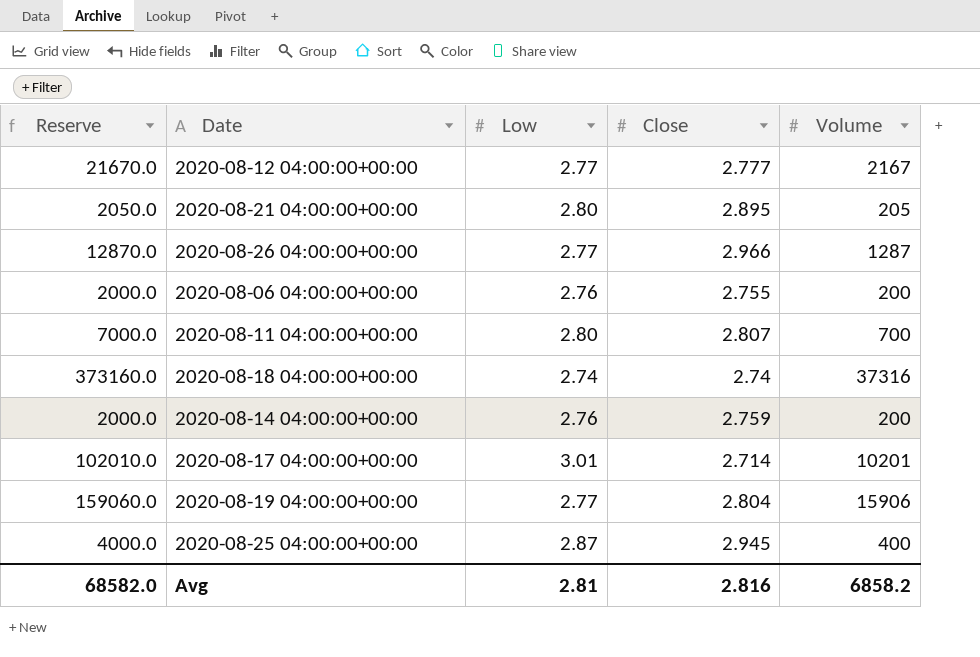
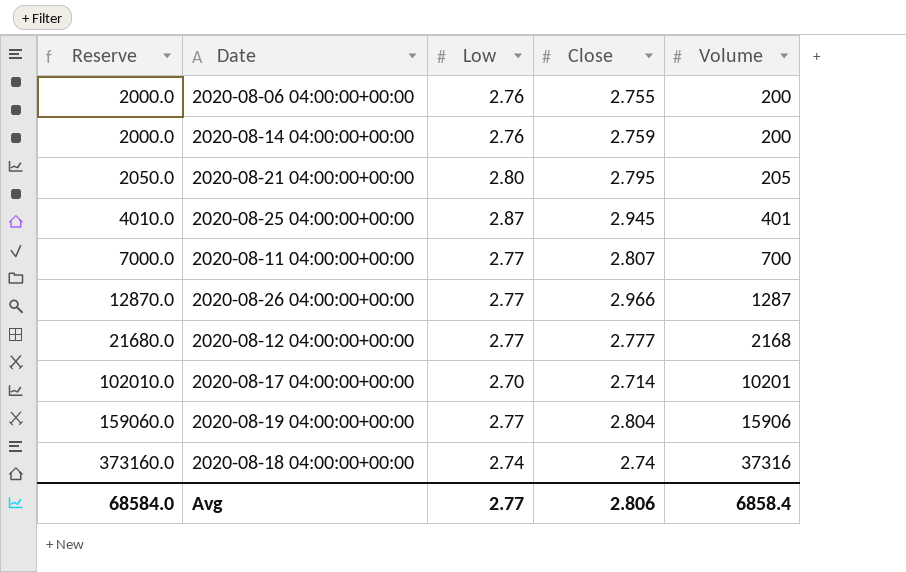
row order: none -> Reserve ascending
2020-08-21 04:00:00+00:00 | Close: 2.895 -> 2.795
2020-08-25 04:00:00+00:00 | Reserve: 4000.0 -> 4010.0
2020-08-25 04:00:00+00:00 | Volume: 400 -> 401
2020-08-11 04:00:00+00:00 | Low: 2.80 -> 2.77
2020-08-12 04:00:00+00:00 | Reserve: 21670.0 -> 21680.0
2020-08-12 04:00:00+00:00 | Volume: 2167 -> 2168
2020-08-17 04:00:00+00:00 | Low: 3.01 -> 2.70
Avg | Reserve: 68582.0 -> 68584.0
Avg | Low: 2.81 -> 2.77
Avg | Close: 2.816 -> 2.806
Avg | Volume: 6858.2 -> 6858.4

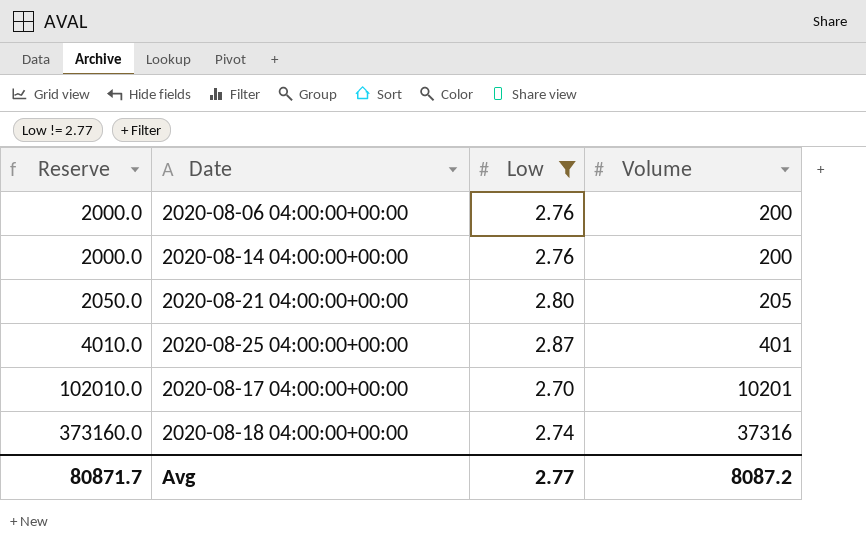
filter: none -> Low != 2.77
column Close | position: 4 -> none
Avg | Reserve: 68584.0 -> 80871.7
Avg | Volume: 6858.4 -> 8087.2

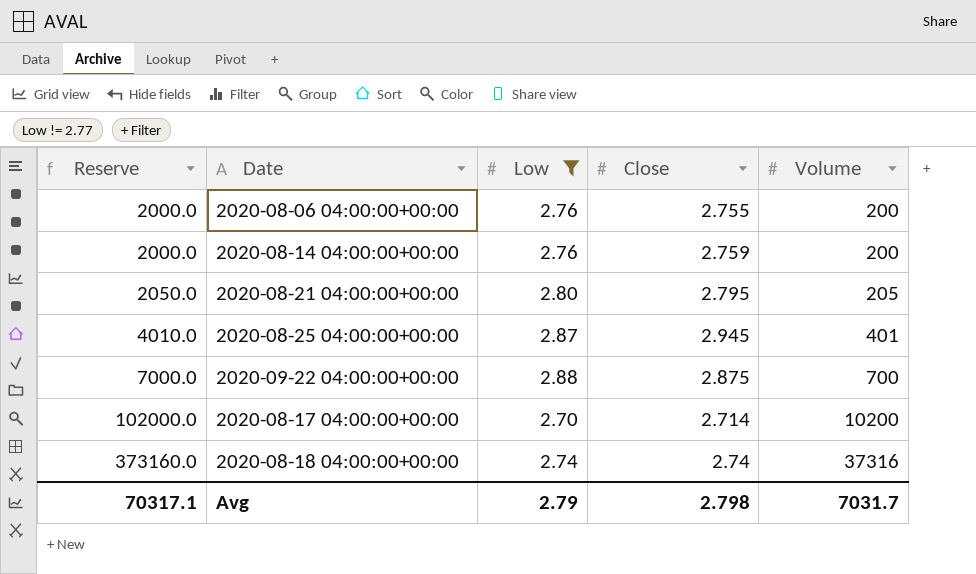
column Close | position: none -> 4
row 2020-09-22 04:00:00+00:00: none -> 7000.0 | 2.88 | 2.875 | 700
2020-08-17 04:00:00+00:00 | Reserve: 102010.0 -> 102000.0
2020-08-17 04:00:00+00:00 | Volume: 10201 -> 10200
Avg | Reserve: 80871.7 -> 70317.1
Avg | Low: 2.77 -> 2.79
Avg | Volume: 8087.2 -> 7031.7

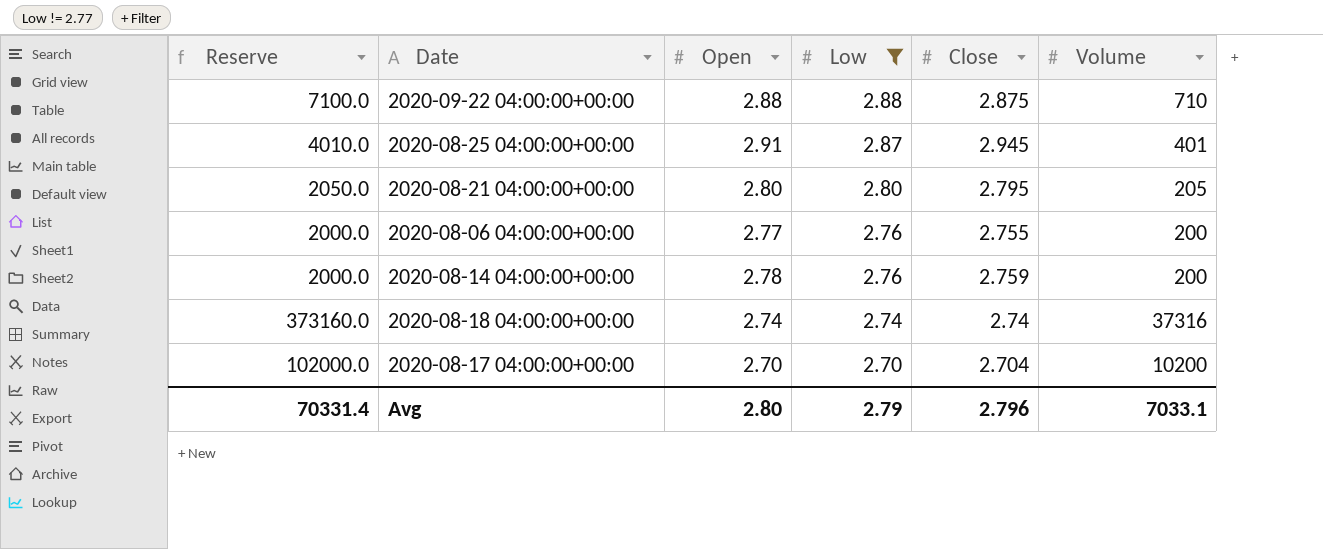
row order: Reserve ascending -> Low descending
column Open | position: none -> 3
2020-09-22 04:00:00+00:00 | Reserve: 7000.0 -> 7100.0
2020-09-22 04:00:00+00:00 | Volume: 700 -> 710
2020-08-17 04:00:00+00:00 | Close: 2.714 -> 2.704
Avg | Reserve: 70317.1 -> 70331.4
Avg | Close: 2.798 -> 2.796
Avg | Volume: 7031.7 -> 7033.1

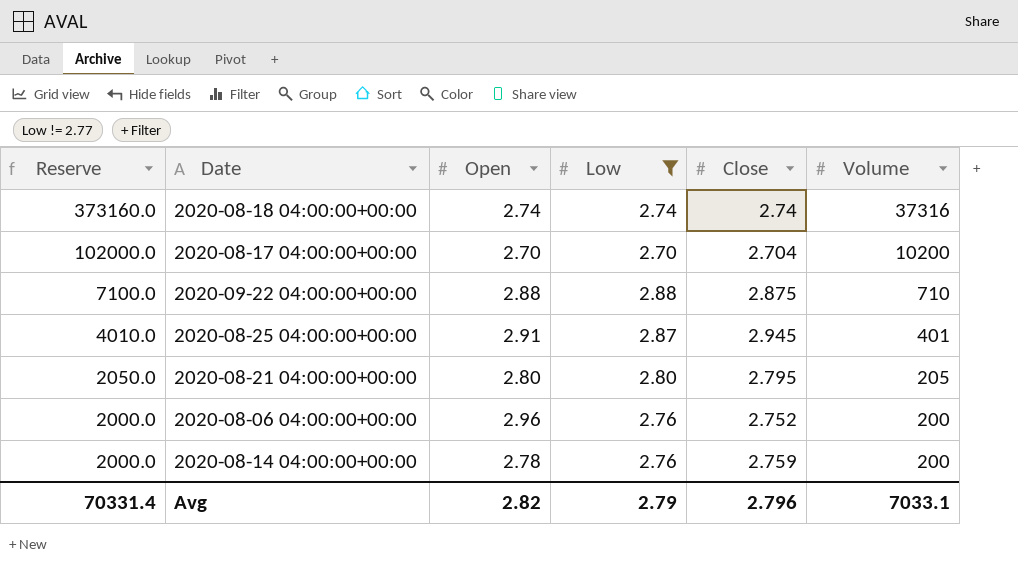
row order: Low descending -> Reserve descending
2020-08-06 04:00:00+00:00 | Open: 2.77 -> 2.96
2020-08-06 04:00:00+00:00 | Close: 2.755 -> 2.752
Avg | Open: 2.80 -> 2.82

